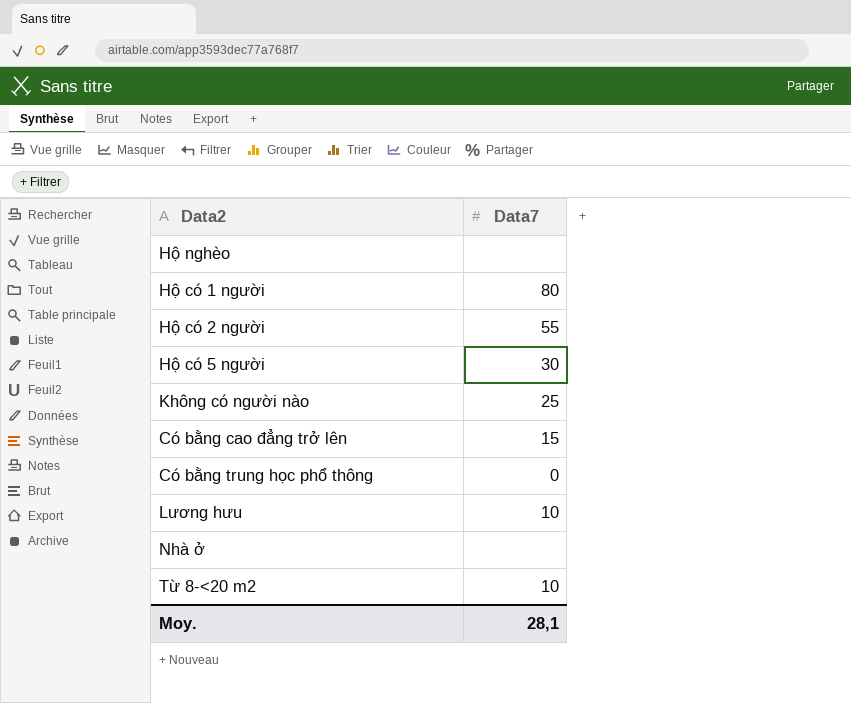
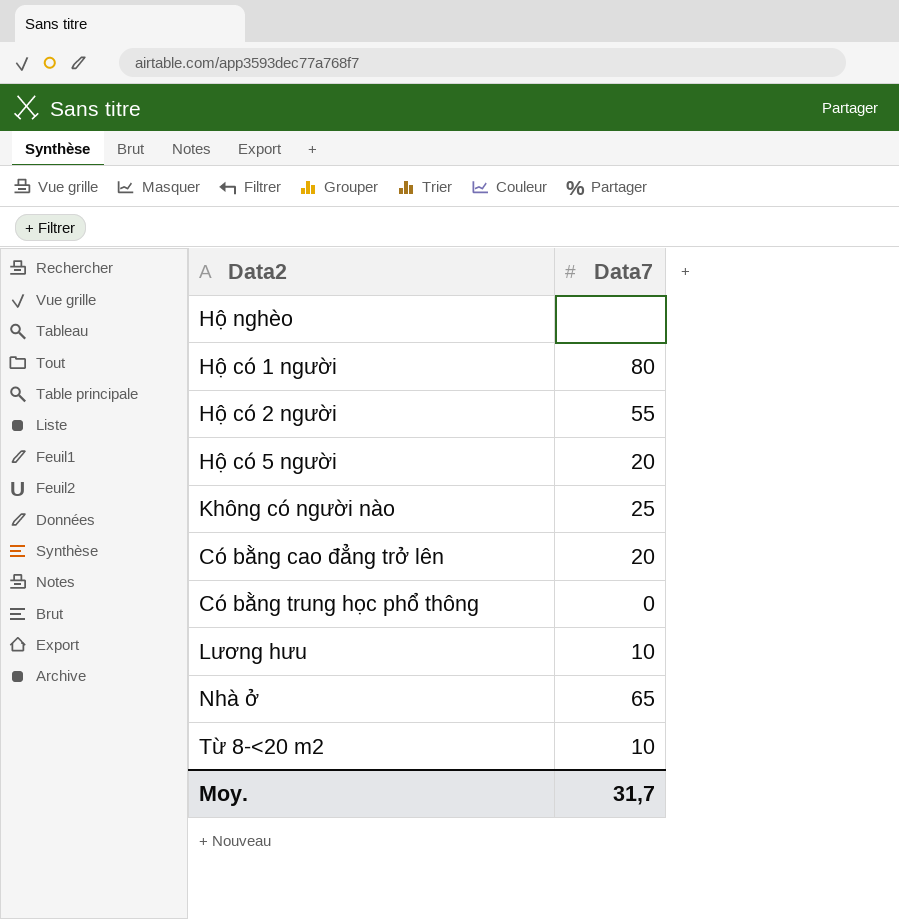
Hộ có 5 người | Data7: 30 -> 20
Có bằng cao đẳng trở lên | Data7: 15 -> 20
Nhà ở | Data7: none -> 65
Moy. | Data7: 28,1 -> 31,7

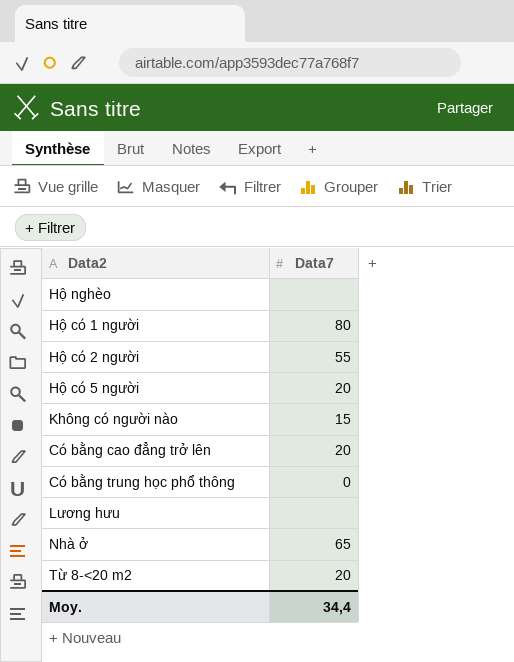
Không có người nào | Data7: 25 -> 15
Lương hưu | Data7: 10 -> none
Từ 8-<20 m2 | Data7: 10 -> 20
Moy. | Data7: 31,7 -> 34,4

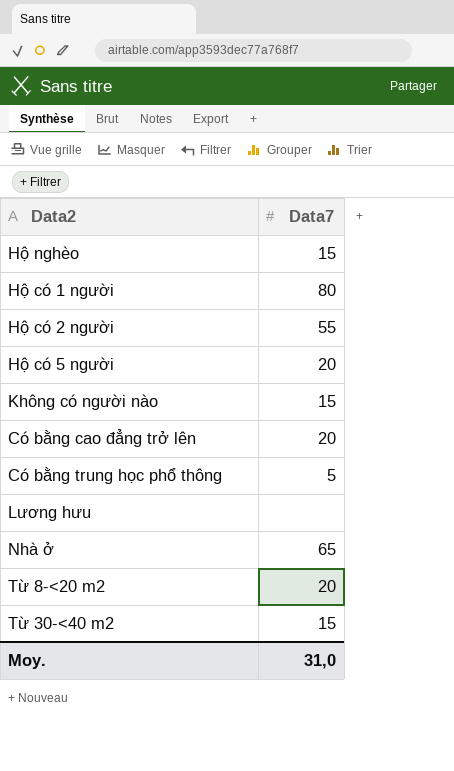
Hộ nghèo | Data7: none -> 15
Có bằng trung học phổ thông | Data7: 0 -> 5
row Từ 30-<40 m2: none -> 15
Moy. | Data7: 34,4 -> 31,0

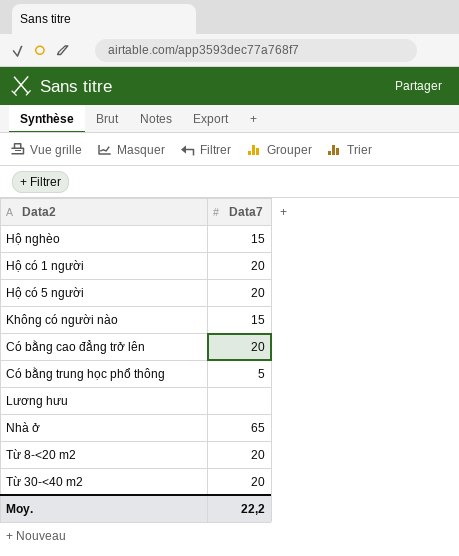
row Hộ có 2 người: 55 -> none
Hộ có 1 người | Data7: 80 -> 20
Từ 30-<40 m2 | Data7: 15 -> 20
Moy. | Data7: 31,0 -> 22,2

